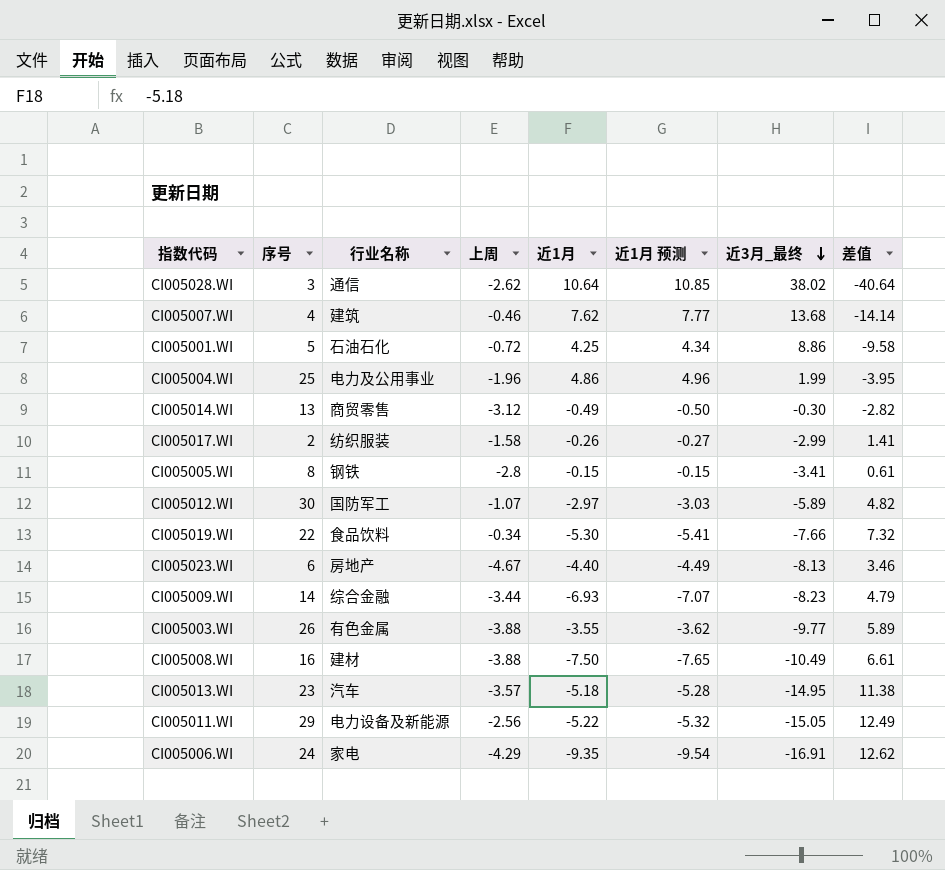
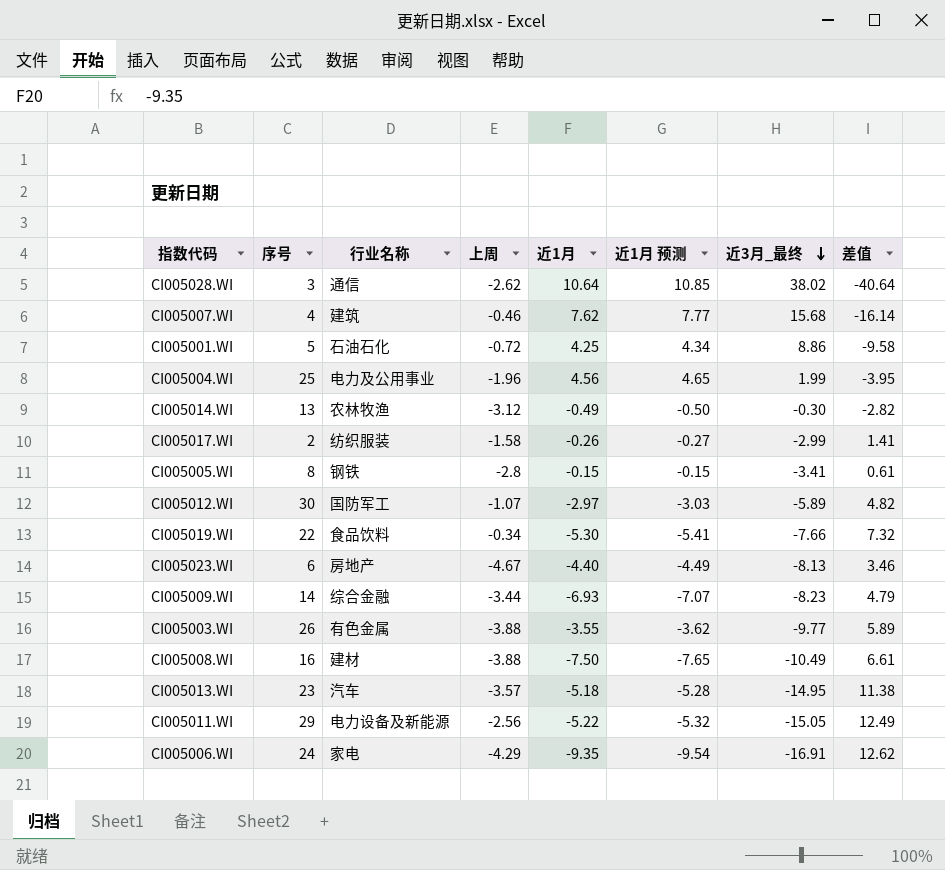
CI005007.WI | 近3月_最终: 13.68 -> 15.68
CI005007.WI | 差值: -14.14 -> -16.14
CI005004.WI | 近1月: 4.86 -> 4.56
CI005004.WI | 近1月 预测: 4.96 -> 4.65
CI005014.WI | 行业名称: 商贸零售 -> 农林牧渔

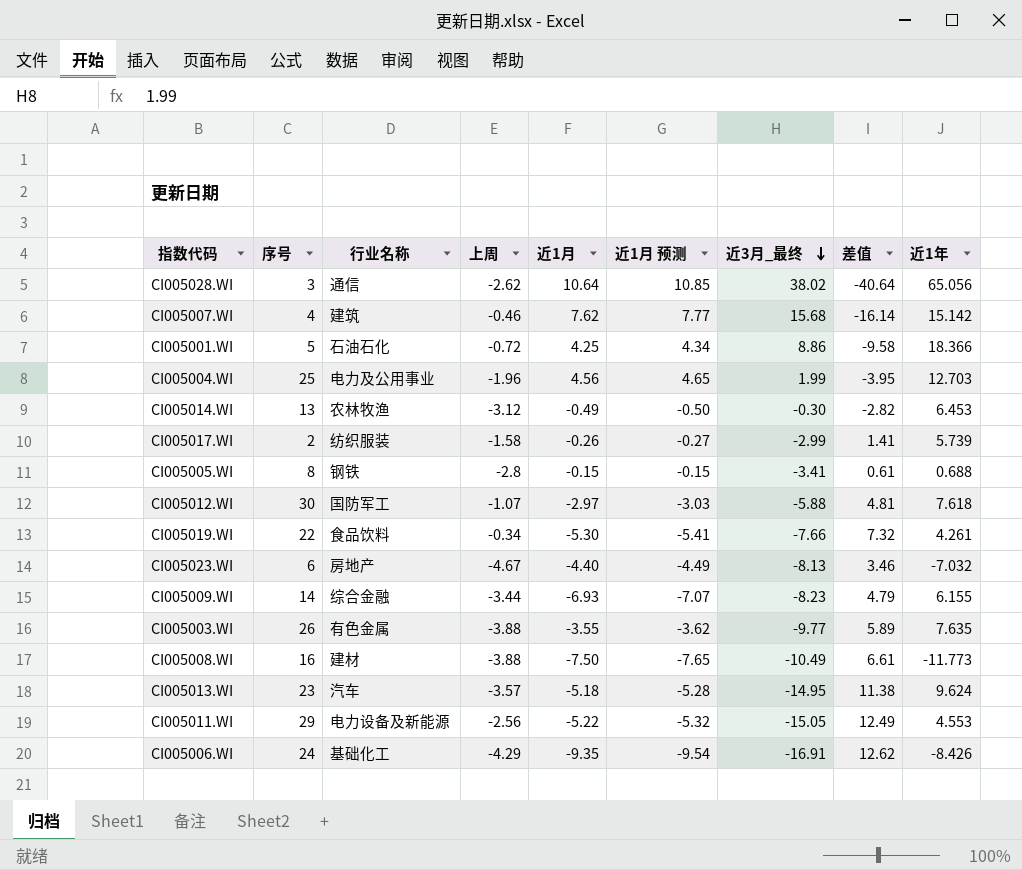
column 近1年 | position: none -> 9
CI005012.WI | 近3月_最终: -5.89 -> -5.88
CI005012.WI | 差值: 4.82 -> 4.81
CI005006.WI | 行业名称: 家电 -> 基础化工

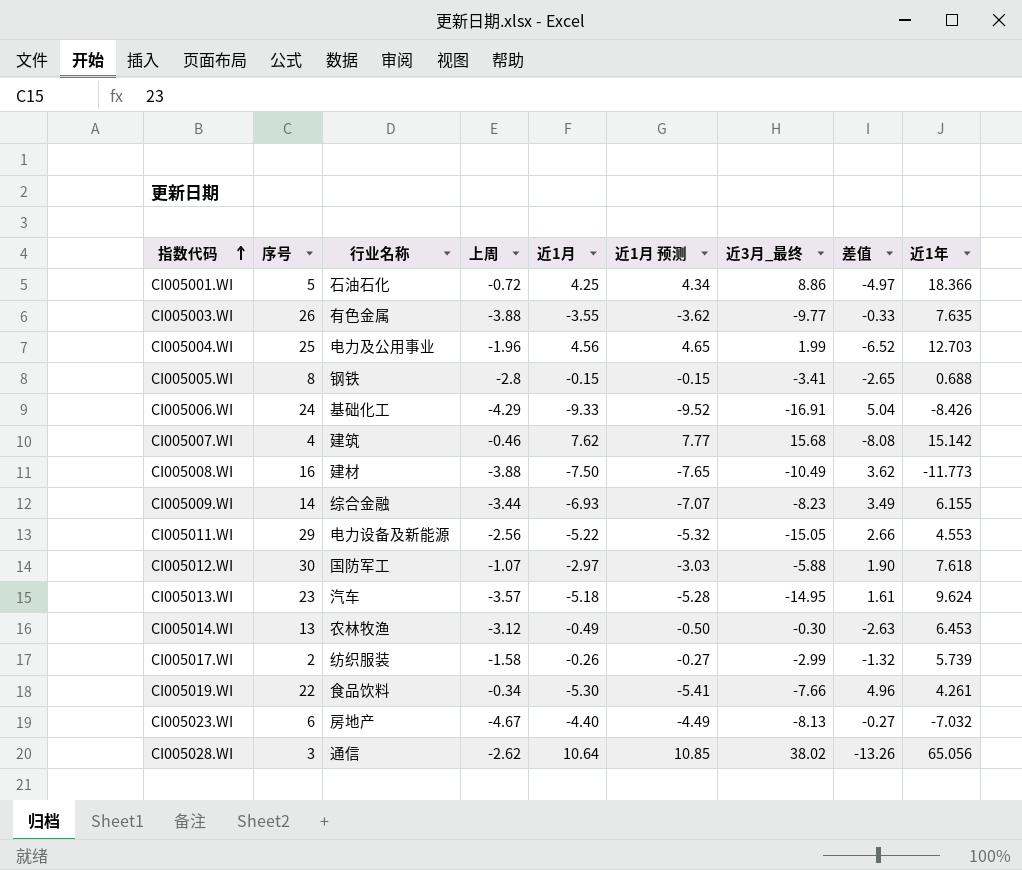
row order: 近3月_最终 descending -> 指数代码 ascending
column 差值 | formula: [上周] - [近3月_最终] -> [上周] - [近1月]
CI005006.WI | 近1月: -9.35 -> -9.33
CI005006.WI | 近1月 预测: -9.54 -> -9.52

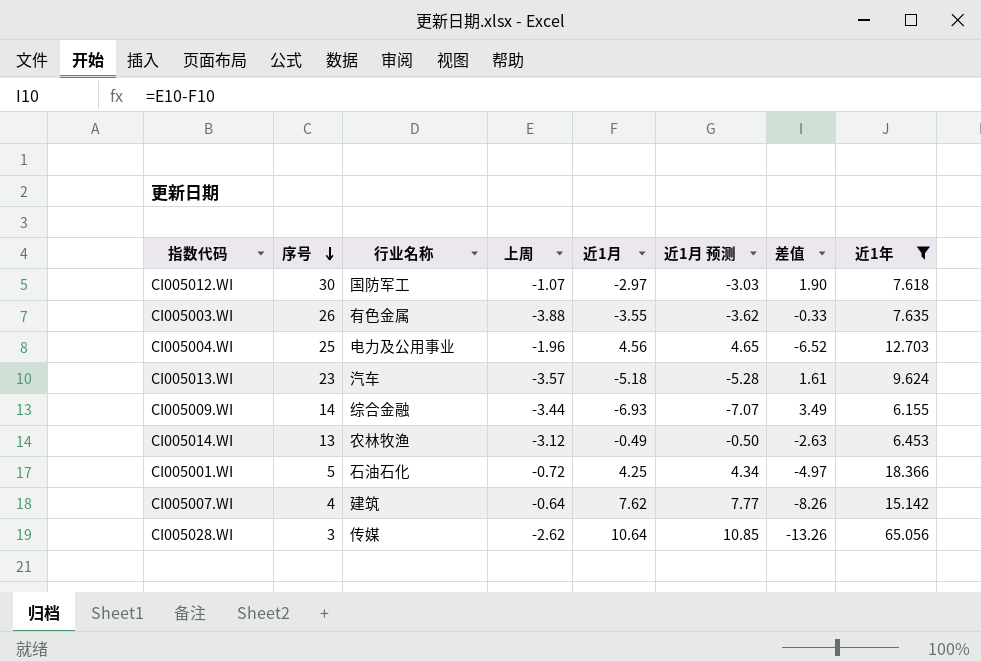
filter: none -> 近1年 >= 6.155
row order: 指数代码 ascending -> 序号 descending
column 近3月_最终 | position: 7 -> none
CI005007.WI | 上周: -0.46 -> -0.64
CI005007.WI | 差值: -8.08 -> -8.26
CI005028.WI | 行业名称: 通信 -> 传媒

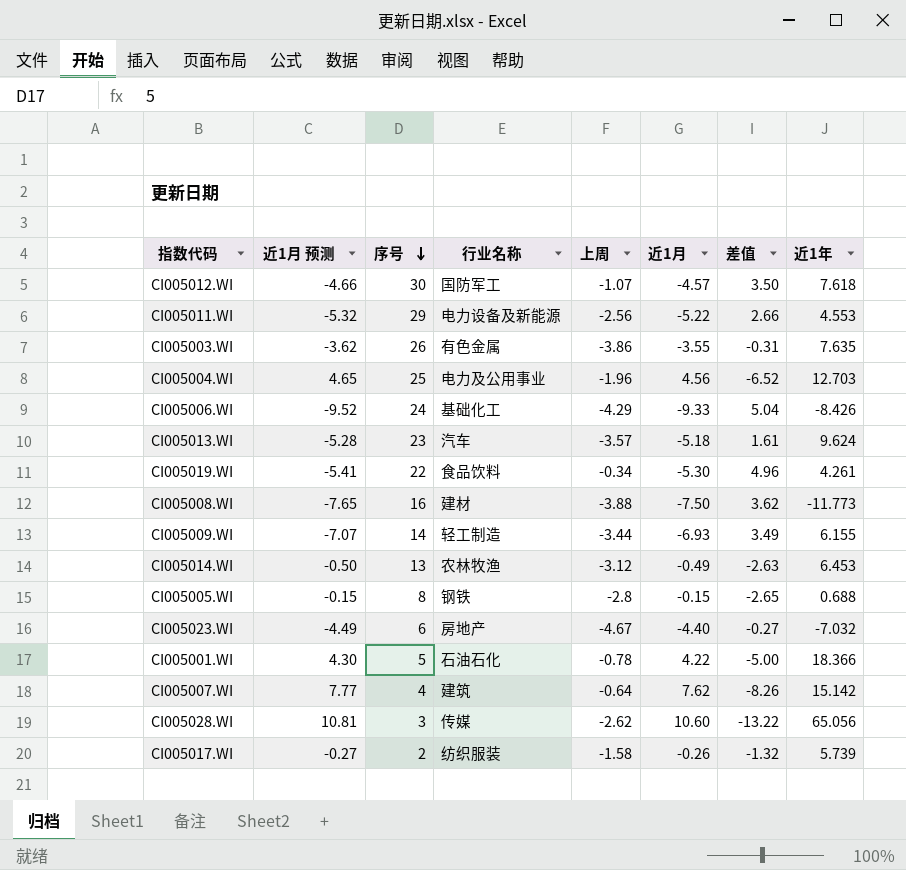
filter: 近1年 >= 6.155 -> none
column 近1月 预测 | position: 6 -> 2
CI005012.WI | 近1月 预测: -3.03 -> -4.66
CI005012.WI | 近1月: -2.97 -> -4.57
CI005012.WI | 差值: 1.90 -> 3.50
CI005003.WI | 上周: -3.88 -> -3.86
CI005003.WI | 差值: -0.33 -> -0.31
CI005009.WI | 行业名称: 综合金融 -> 轻工制造
CI005001.WI | 近1月 预测: 4.34 -> 4.30
CI005001.WI | 上周: -0.72 -> -0.78
CI005001.WI | 近1月: 4.25 -> 4.22
CI005001.WI | 差值: -4.97 -> -5.00
CI005028.WI | 近1月 预测: 10.85 -> 10.81
CI005028.WI | 近1月: 10.64 -> 10.60
CI005028.WI | 差值: -13.26 -> -13.22

